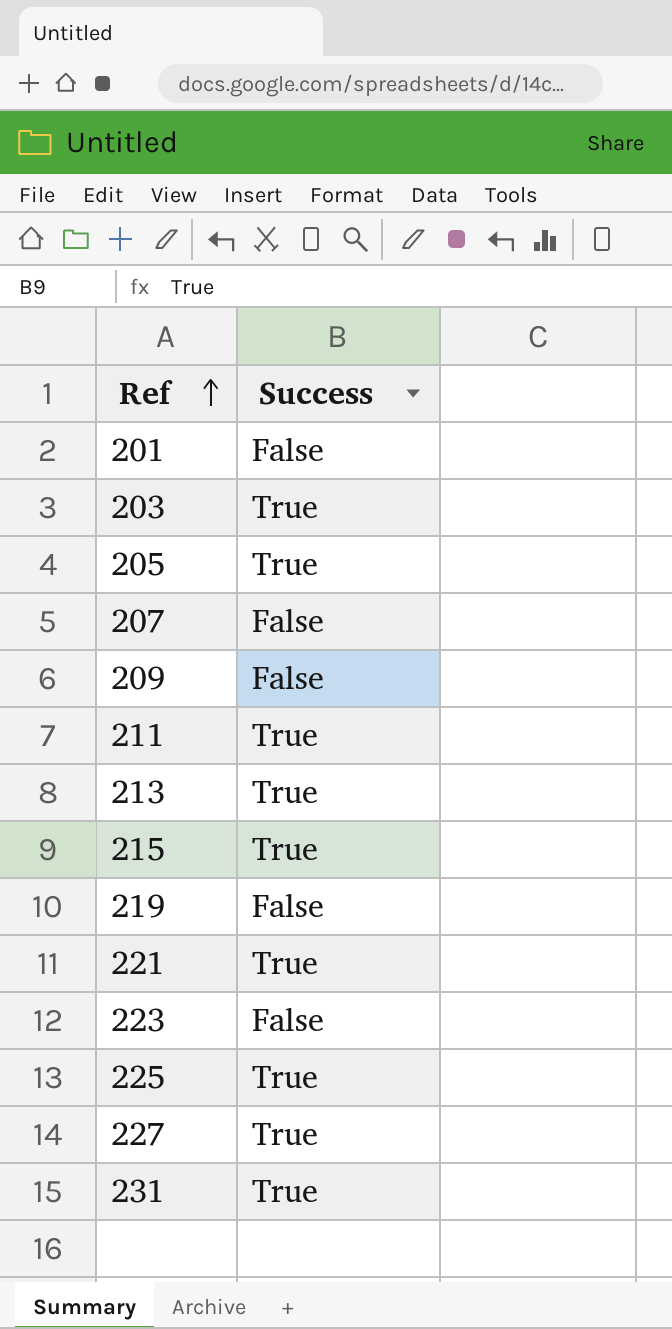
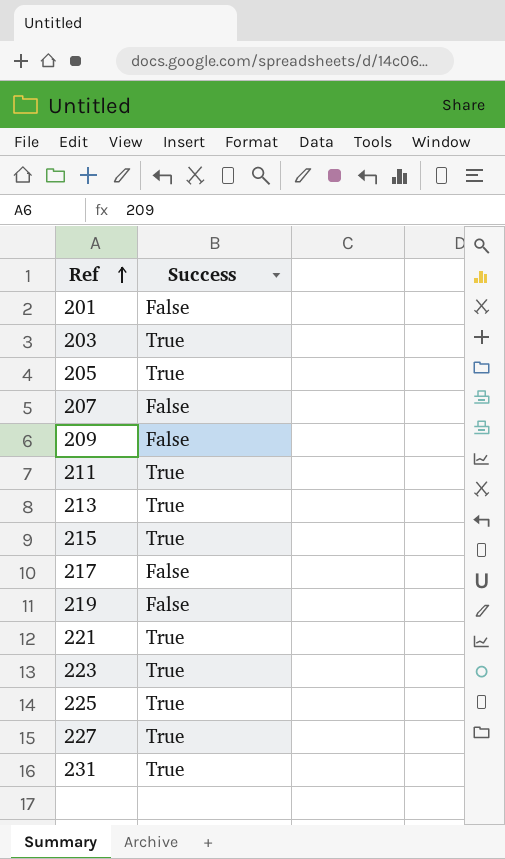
row 217: none -> False
223 | Success: False -> True

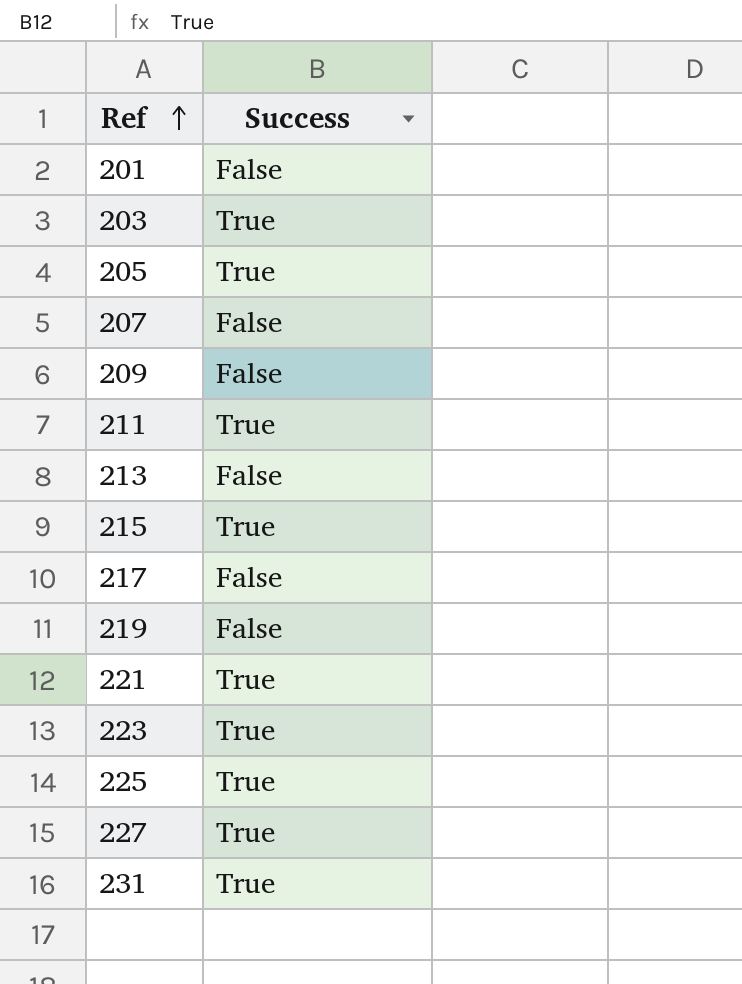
213 | Success: True -> False

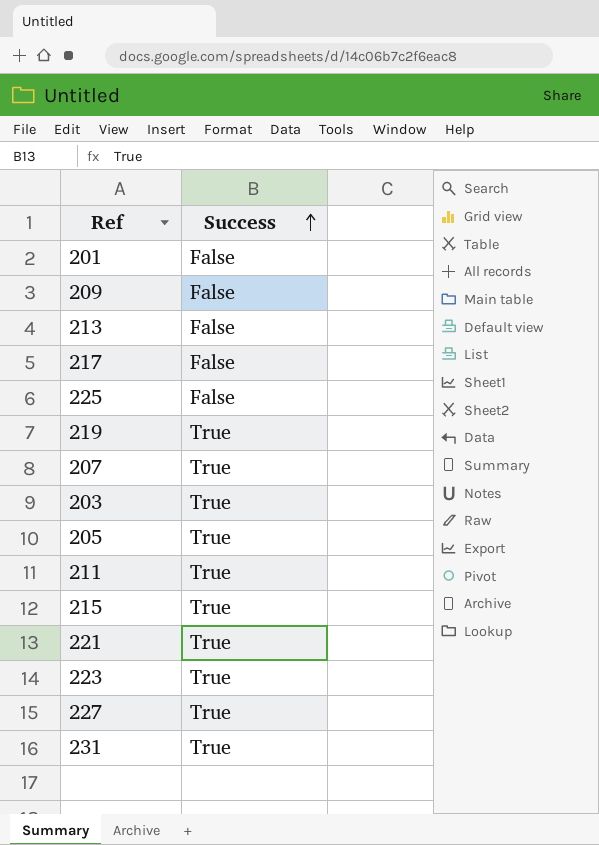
row order: Ref ascending -> Success ascending
225 | Success: True -> False
219 | Success: False -> True
207 | Success: False -> True

